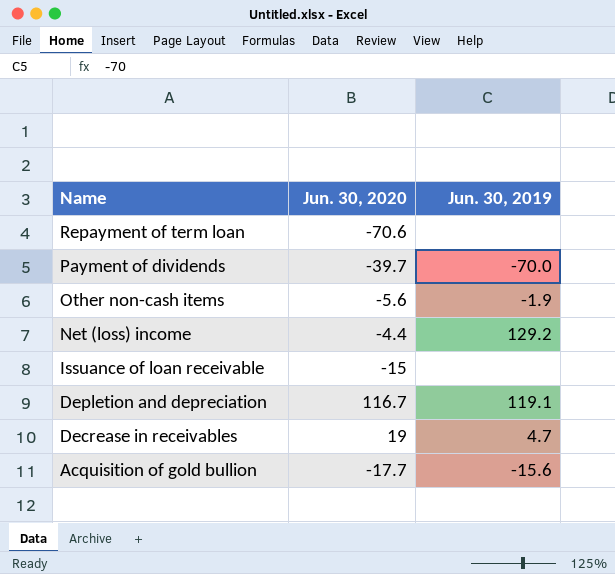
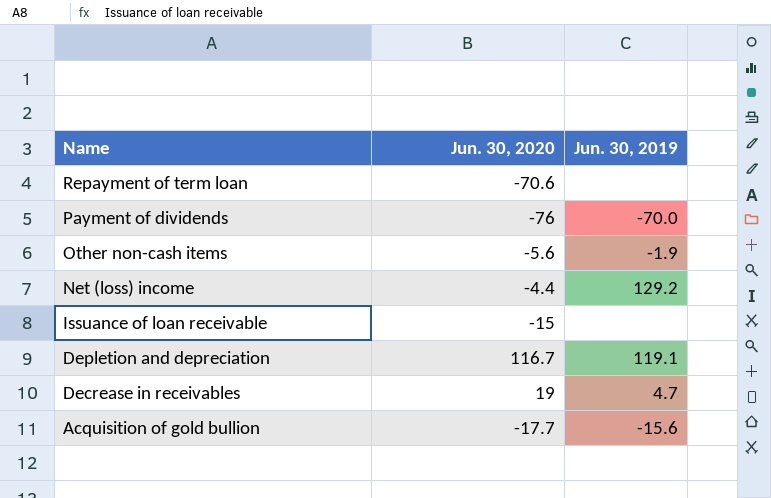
Payment of dividends | Jun. 30, 2020: -39.7 -> -76

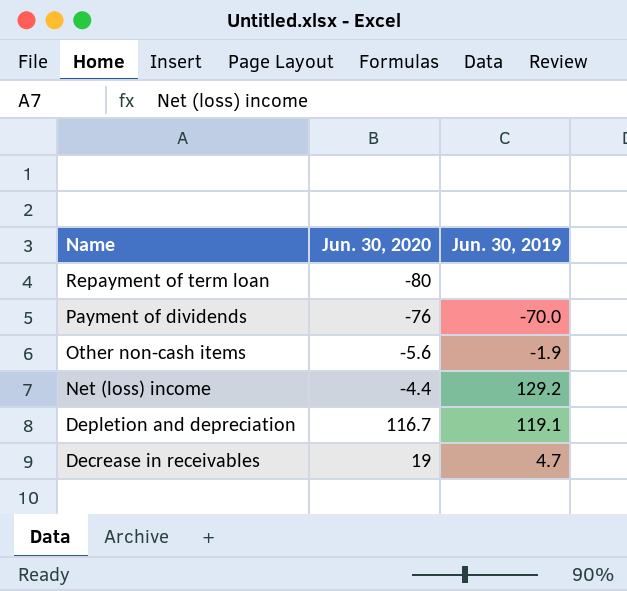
row Issuance of loan receivable: -15 | none -> none
row Acquisition of gold bullion: -17.7 | -15.6 -> none
Repayment of term loan | Jun. 30, 2020: -70.6 -> -80

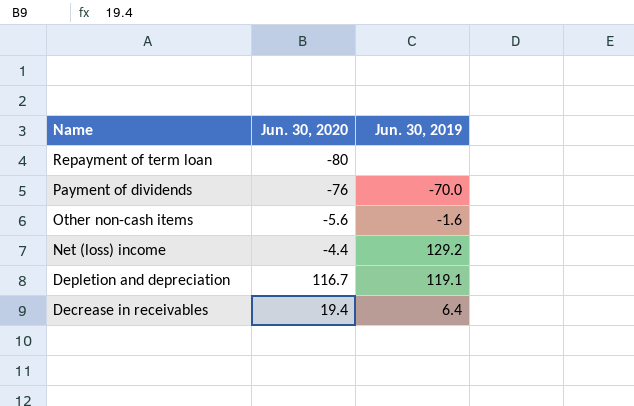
Other non-cash items | Jun. 30, 2019: -1.9 -> -1.6
Decrease in receivables | Jun. 30, 2020: 19 -> 19.4
Decrease in receivables | Jun. 30, 2019: 4.7 -> 6.4

